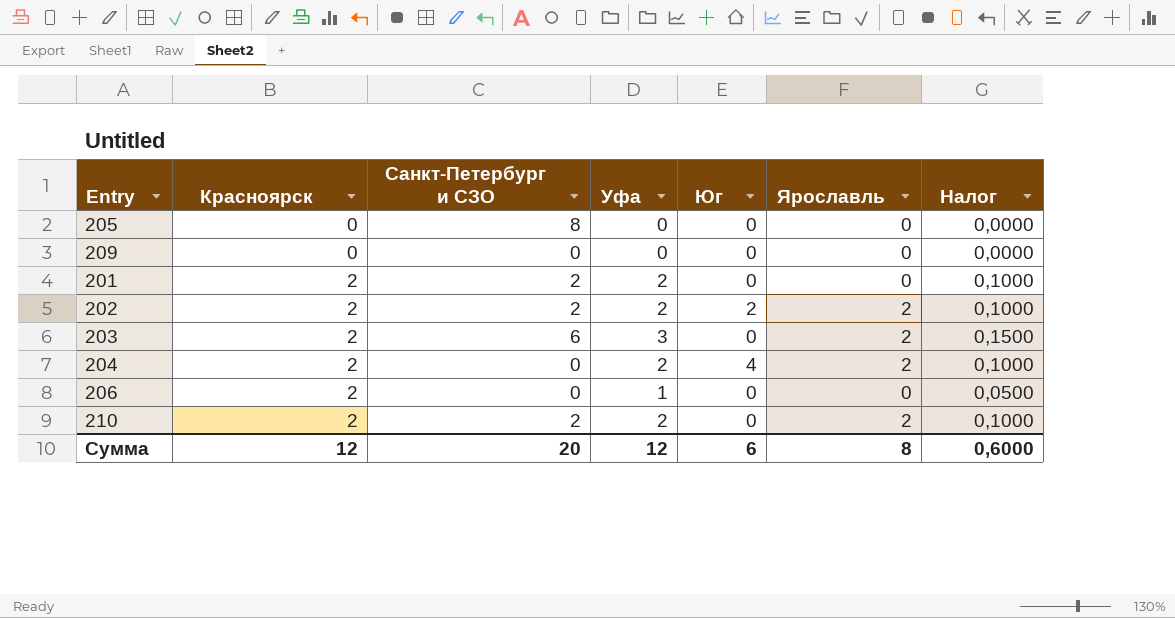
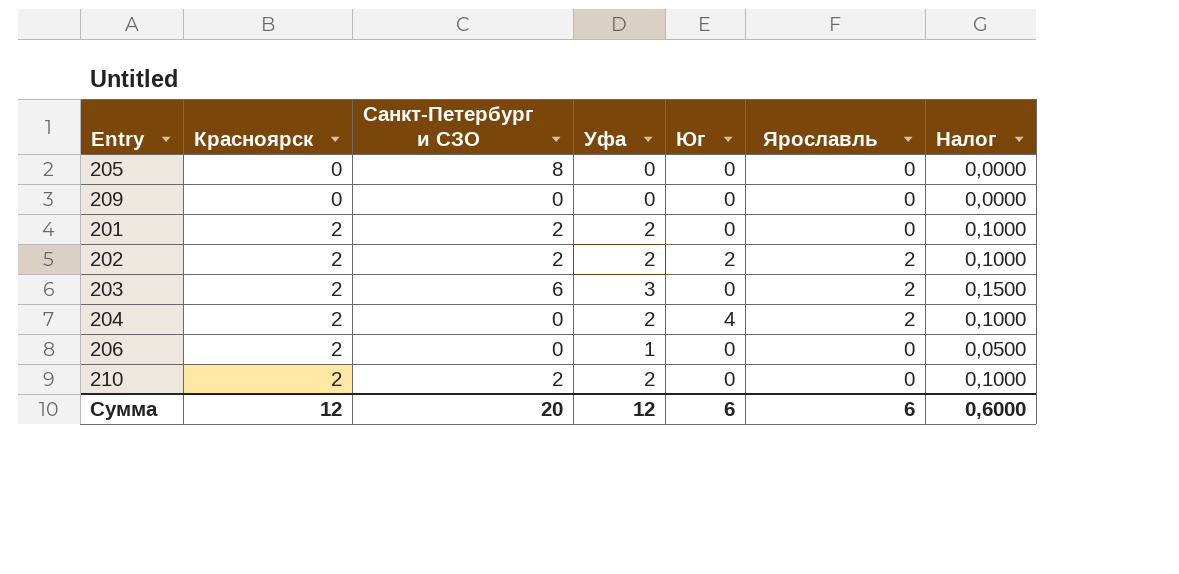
210 | Ярославль: 2 -> 0
Сумма | Ярославль: 8 -> 6

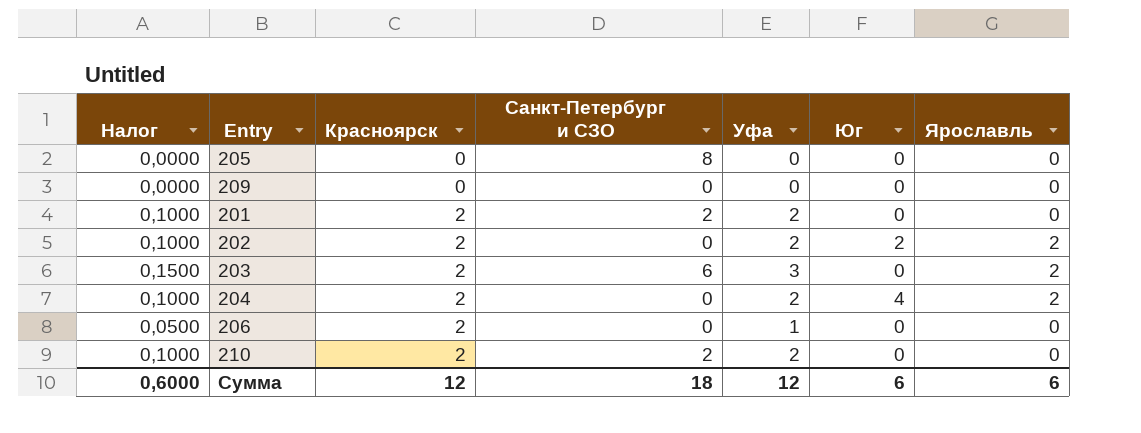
column Налог | position: 7 -> 1
202 | Санкт-Петербург и СЗО: 2 -> 0
Сумма | Санкт-Петербург и СЗО: 20 -> 18

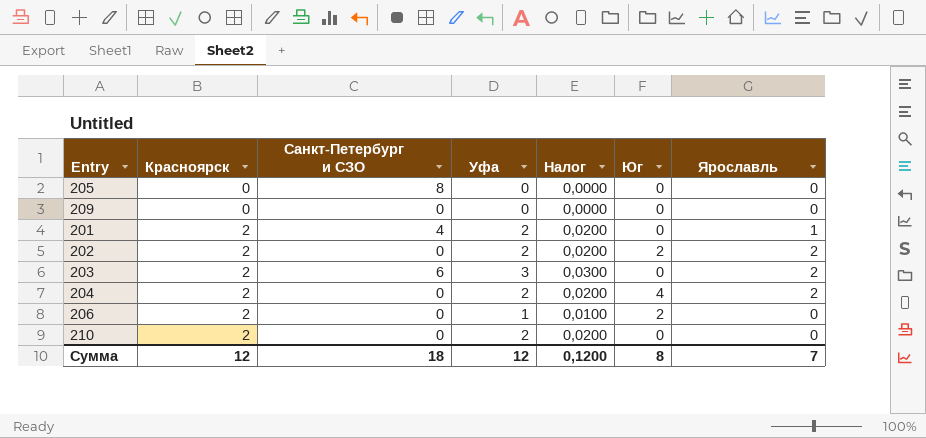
column Налог | formula: [Уфа] * 0,05 -> [Уфа] * 0,01
column Налог | position: 1 -> 5
201 | Санкт-Петербург и СЗО: 2 -> 4
201 | Ярославль: 0 -> 1
206 | Юг: 0 -> 2
210 | Санкт-Петербург и СЗО: 2 -> 0
Сумма | Налог: 0,6000 -> 0,1200
Сумма | Юг: 6 -> 8
Сумма | Ярославль: 6 -> 7

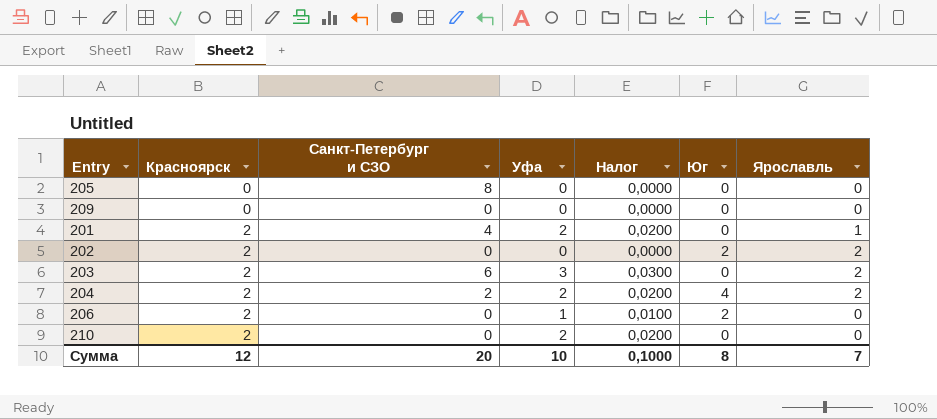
202 | Уфа: 2 -> 0
202 | Налог: 0,0200 -> 0,0000
204 | Санкт-Петербург и СЗО: 0 -> 2
Сумма | Санкт-Петербург и СЗО: 18 -> 20
Сумма | Уфа: 12 -> 10
Сумма | Налог: 0,1200 -> 0,1000

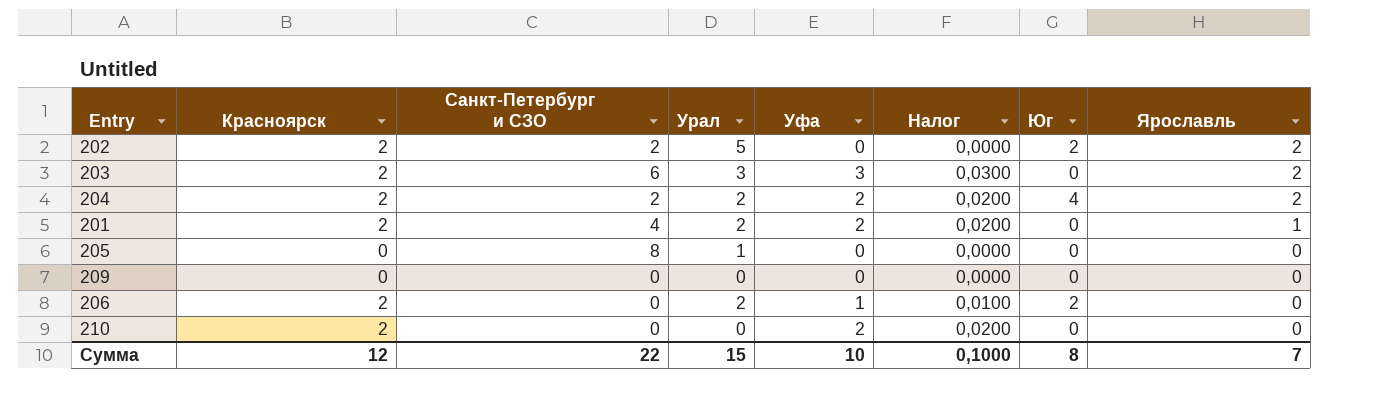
row order: Красноярск ascending -> Ярославль descending
column Урал | position: none -> 4
202 | Санкт-Петербург и СЗО: 0 -> 2
Сумма | Санкт-Петербург и СЗО: 20 -> 22

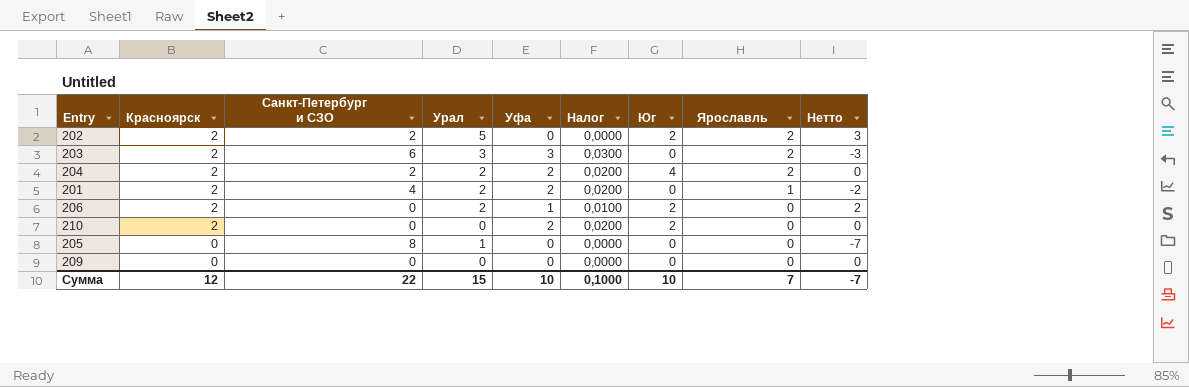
row order: Ярославль descending -> Красноярск descending
column Нетто | formula: none -> [Урал] - [Санкт-Петербург и СЗО]
210 | Юг: 0 -> 2
Сумма | Юг: 8 -> 10

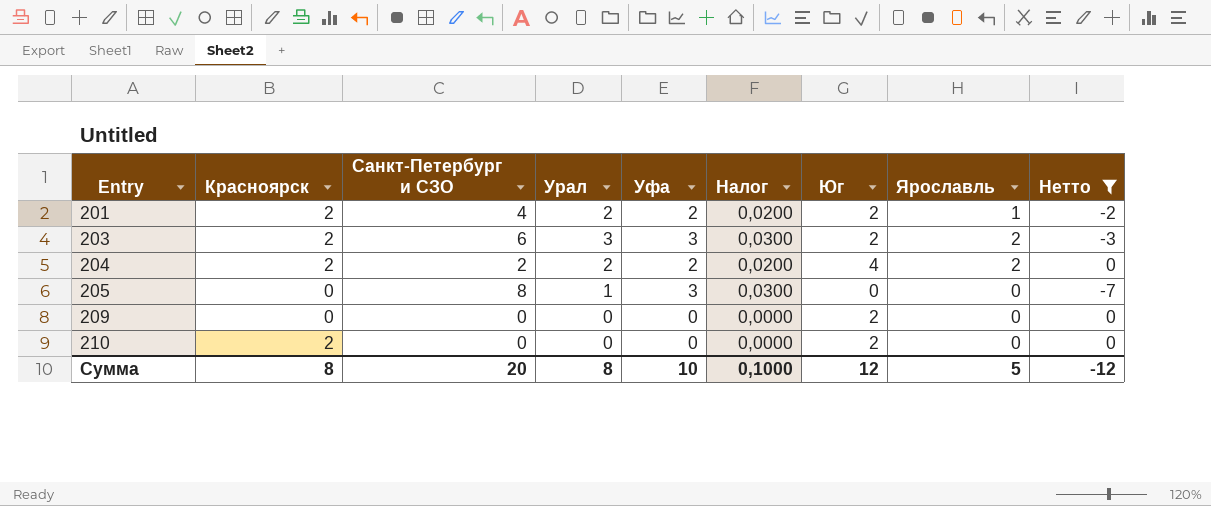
filter: none -> Нетто <= 0
row order: Красноярск descending -> Entry ascending
201 | Юг: 0 -> 2
203 | Юг: 0 -> 2
205 | Уфа: 0 -> 3
205 | Налог: 0,0000 -> 0,0300
209 | Юг: 0 -> 2
210 | Уфа: 2 -> 0
210 | Налог: 0,0200 -> 0,0000
Сумма | Красноярск: 12 -> 8
Сумма | Санкт-Петербург и СЗО: 22 -> 20
Сумма | Урал: 15 -> 8
Сумма | Юг: 10 -> 12
Сумма | Ярославль: 7 -> 5
Сумма | Нетто: -7 -> -12

